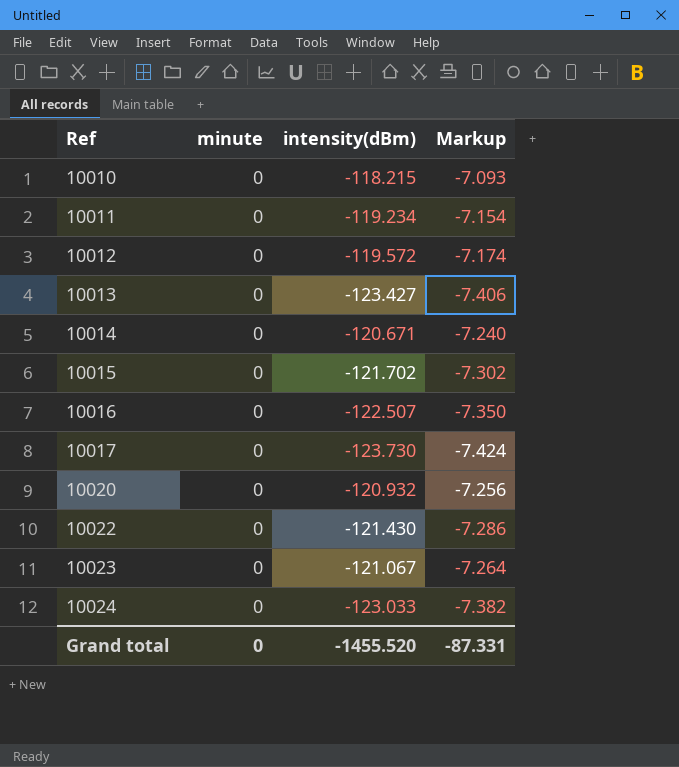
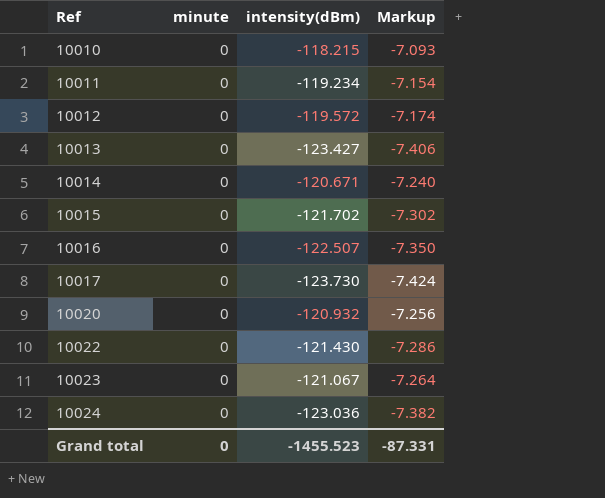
10024 | intensity(dBm): -123.033 -> -123.036
Grand total | intensity(dBm): -1455.520 -> -1455.523

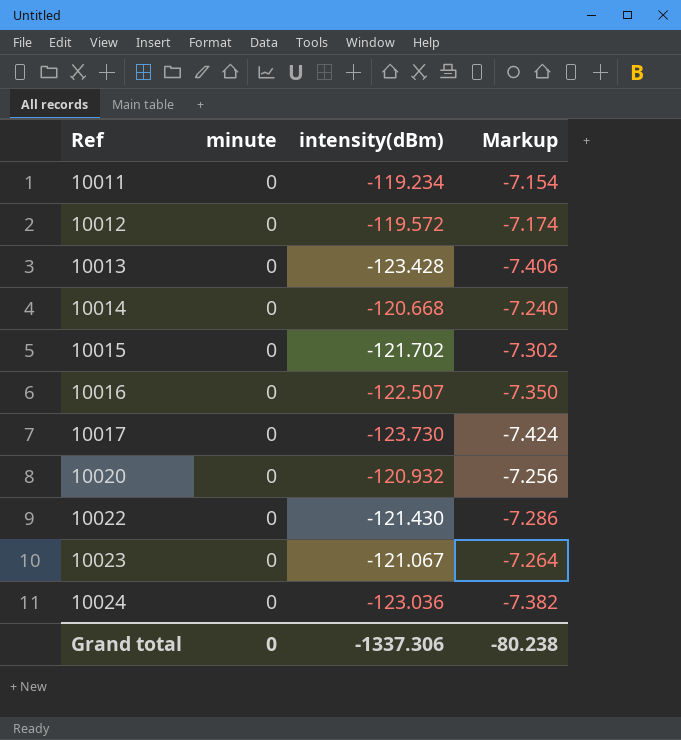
row 10010: 0 | -118.215 | -7.093 -> none
10013 | intensity(dBm): -123.427 -> -123.428
10014 | intensity(dBm): -120.671 -> -120.668
Grand total | intensity(dBm): -1455.523 -> -1337.306
Grand total | Markup: -87.331 -> -80.238

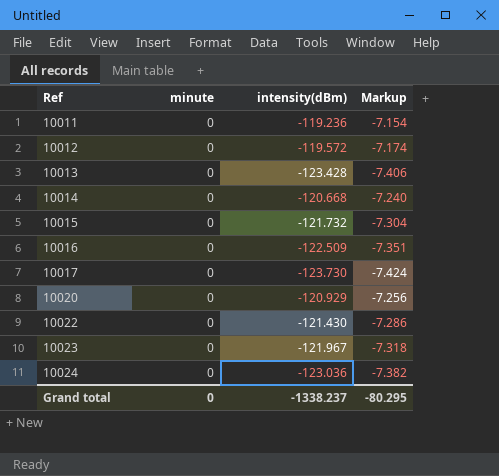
10011 | intensity(dBm): -119.234 -> -119.236
10015 | intensity(dBm): -121.702 -> -121.732
10015 | Markup: -7.302 -> -7.304
10016 | intensity(dBm): -122.507 -> -122.509
10016 | Markup: -7.350 -> -7.351
10020 | intensity(dBm): -120.932 -> -120.929
10023 | intensity(dBm): -121.067 -> -121.967
10023 | Markup: -7.264 -> -7.318
Grand total | intensity(dBm): -1337.306 -> -1338.237
Grand total | Markup: -80.238 -> -80.295

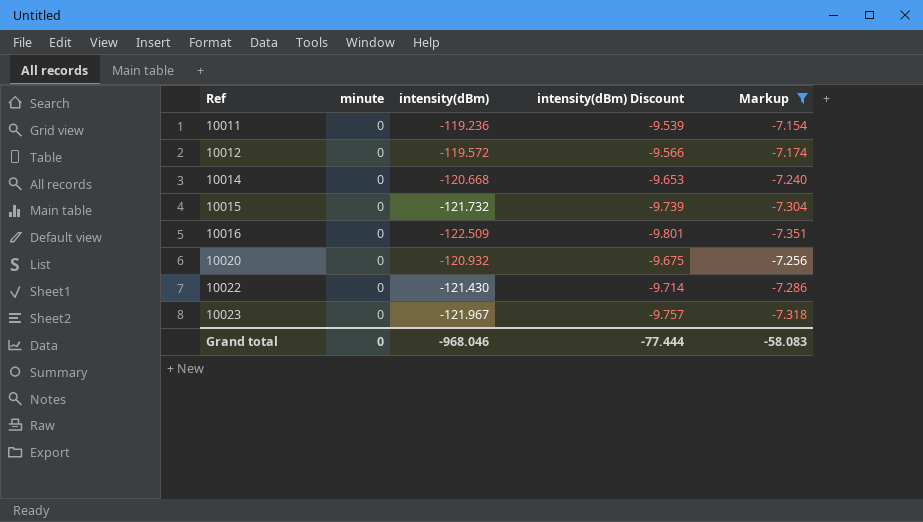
filter: none -> Markup >= -7.351
column intensity(dBm) Discount | formula: none -> [intensity(dBm)] * 0.08
10020 | intensity(dBm): -120.929 -> -120.932
Grand total | intensity(dBm): -1338.237 -> -968.046
Grand total | Markup: -80.295 -> -58.083

